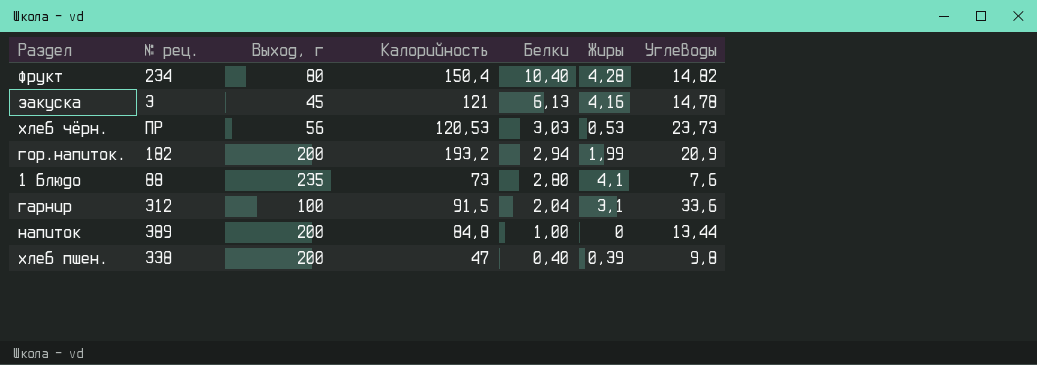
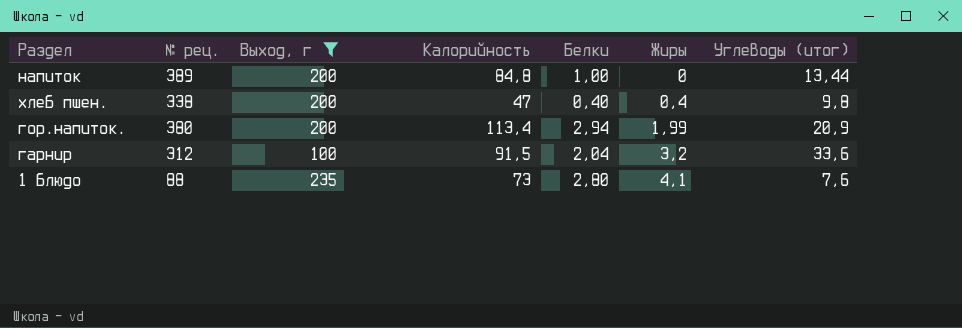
filter: none -> Выход, г >= 100
row order: Белки descending -> Жиры ascending
column name: Углеводы -> Углеводы (итог)
хлеб пшен. | Жиры: 0,39 -> 0,4
гор.напиток. | № рец.: 182 -> 380
гор.напиток. | Калорийность: 193,2 -> 113,4
гарнир | Жиры: 3,1 -> 3,2

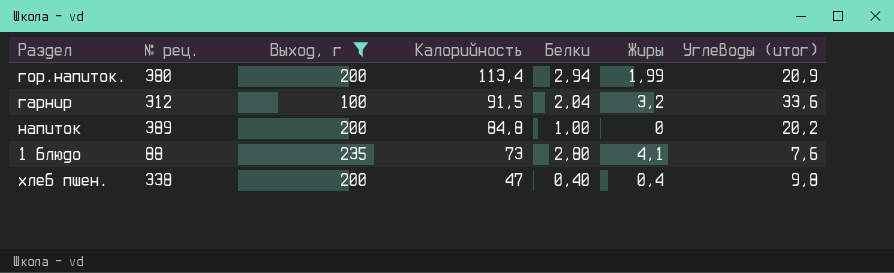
row order: Жиры ascending -> Калорийность descending
напиток | Углеводы (итог): 13,44 -> 20,2

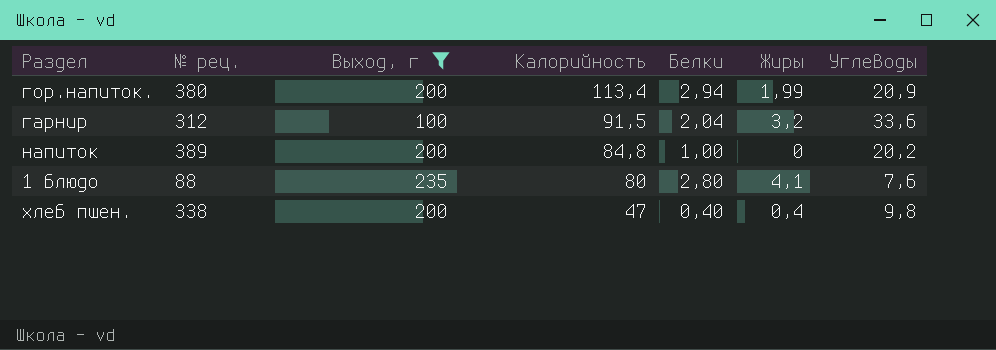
column name: Углеводы (итог) -> Углеводы
1 блюдо | Калорийность: 73 -> 80

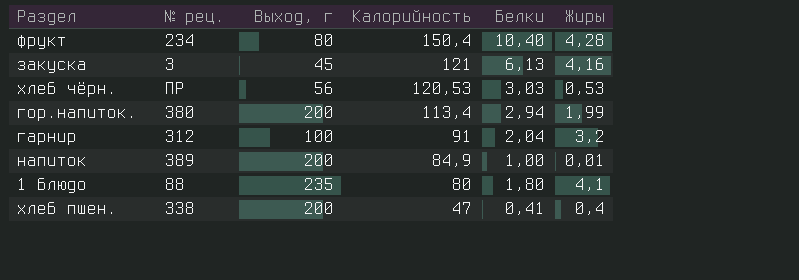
filter: Выход, г >= 100 -> none
column Углеводы | position: 7 -> none
гарнир | Калорийность: 91,5 -> 91
напиток | Калорийность: 84,8 -> 84,9
напиток | Жиры: 0 -> 0,01
1 блюдо | Белки: 2,80 -> 1,80
хлеб пшен. | Белки: 0,40 -> 0,41

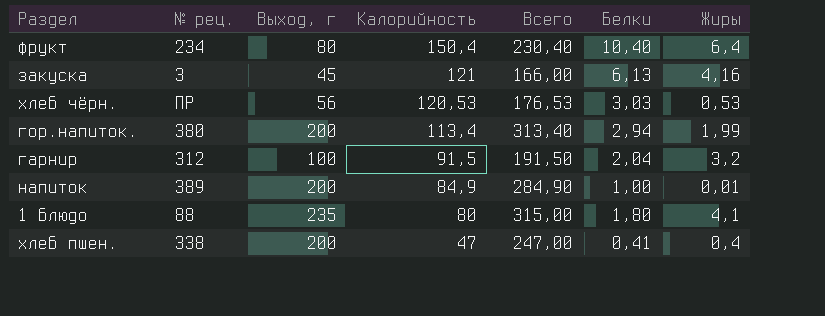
column Всего | formula: none -> [Выход, г] + [Калорийность]
фрукт | Жиры: 4,28 -> 6,4
гарнир | Калорийность: 91 -> 91,5

